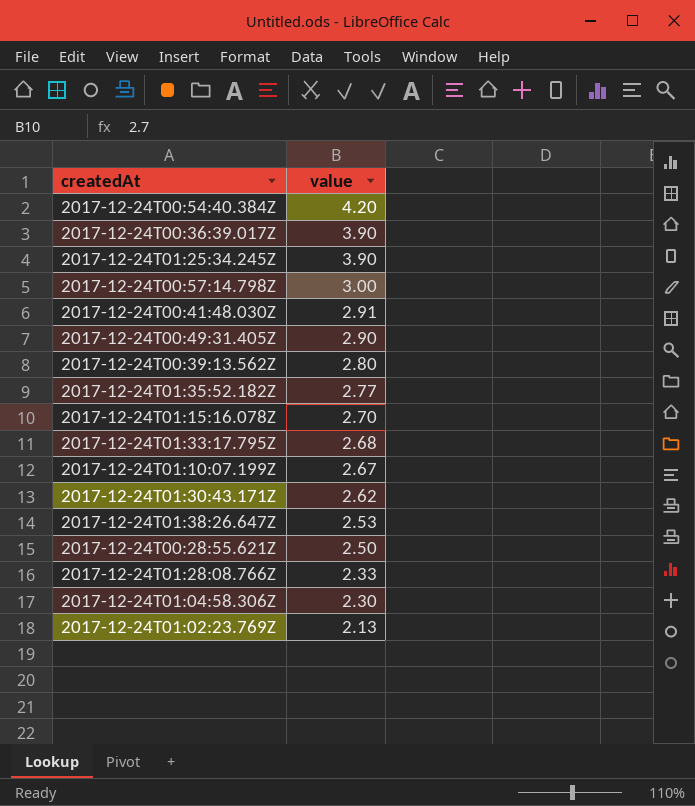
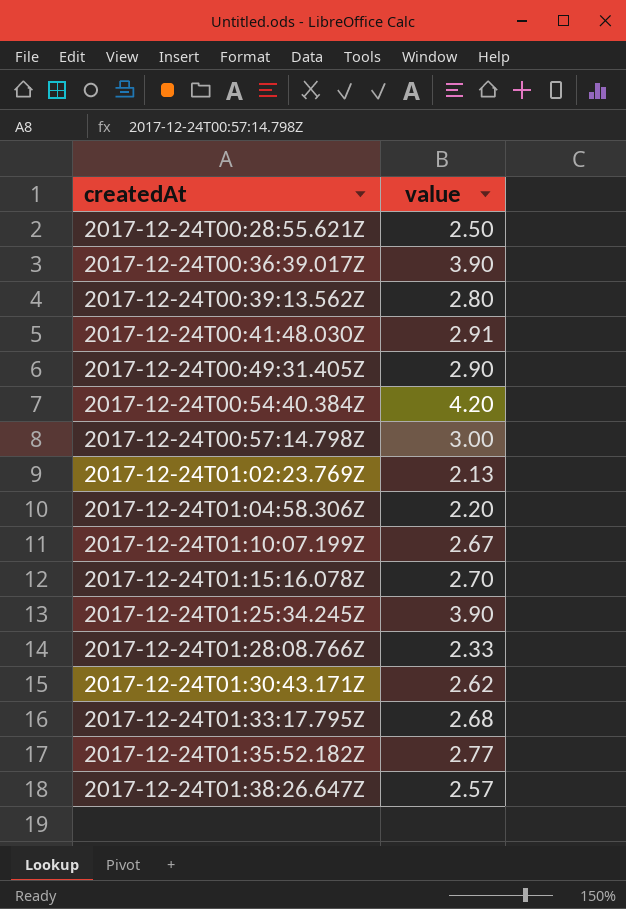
row order: value descending -> createdAt ascending
2017-12-24T01:04:58.306Z | value: 2.30 -> 2.20
2017-12-24T01:38:26.647Z | value: 2.53 -> 2.57

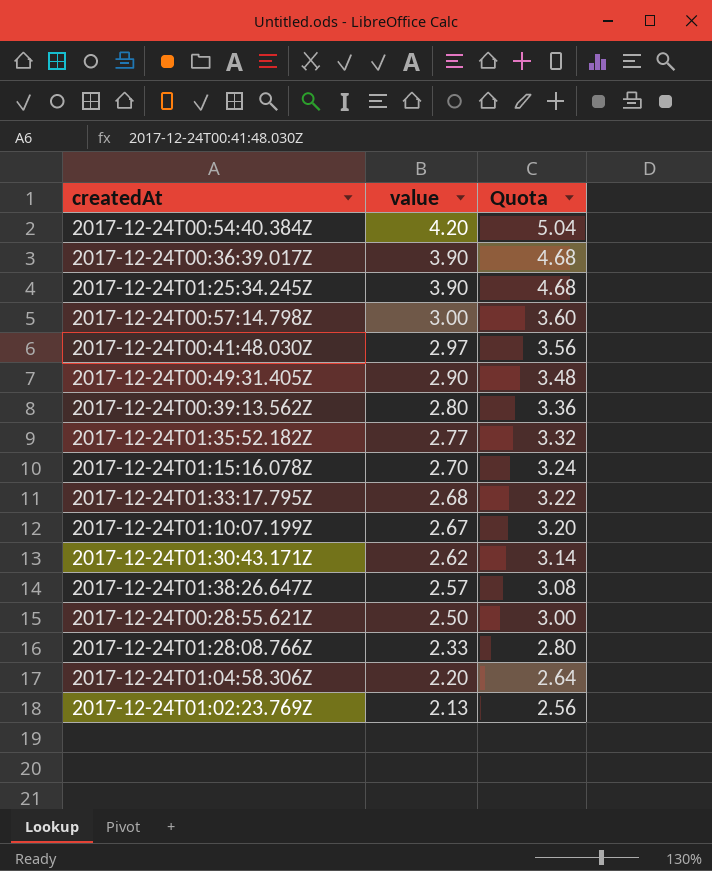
row order: createdAt ascending -> value descending
column Quota | formula: none -> [value] * 1.2
2017-12-24T00:41:48.030Z | value: 2.91 -> 2.97

